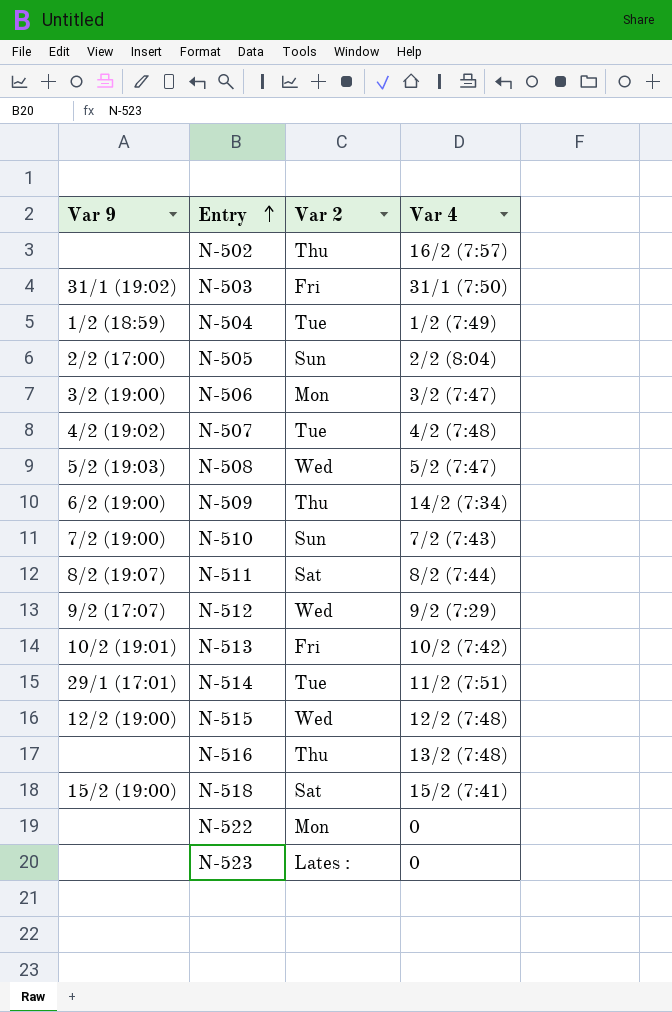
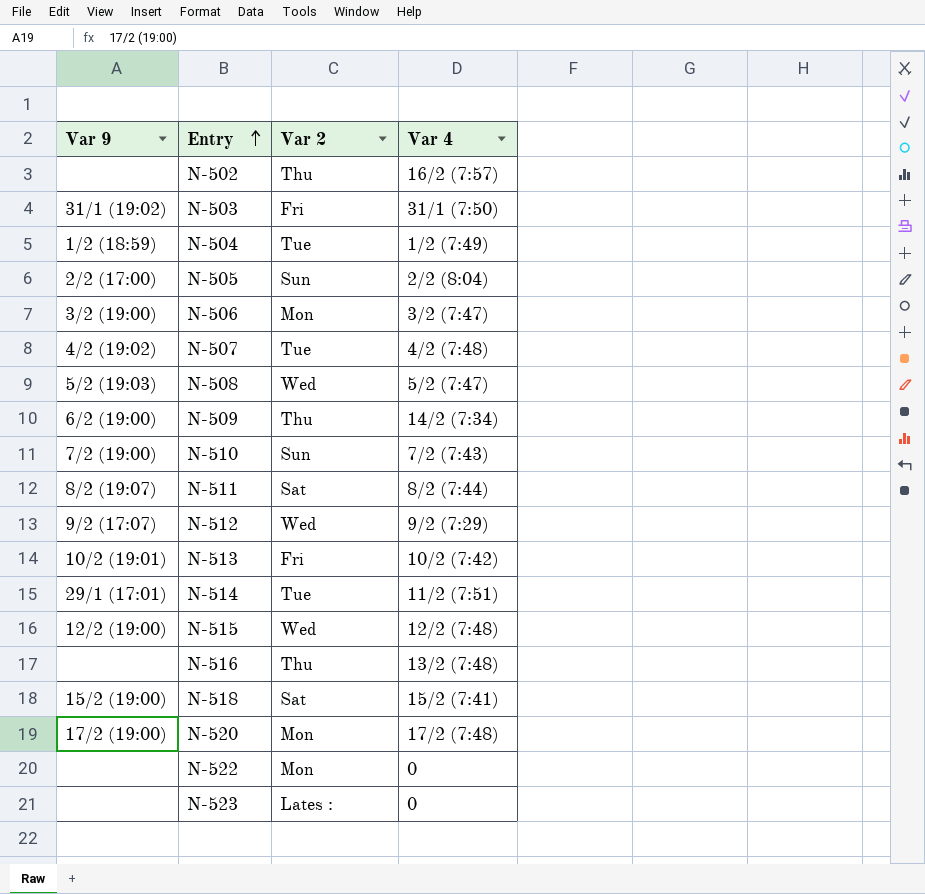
row N-520: none -> 17/2 (19:00) | Mon | 17/2 (7:48)

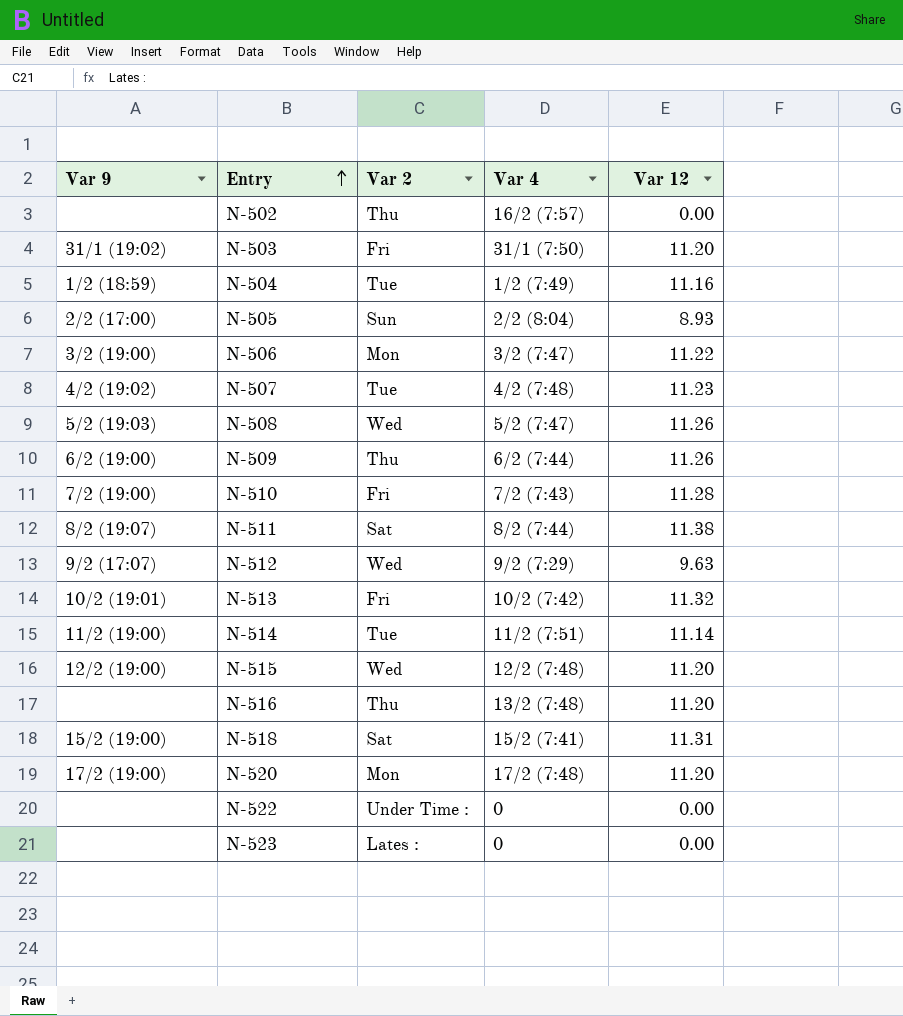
column Var 12 | position: none -> 5
N-509 | Var 4: 14/2 (7:34) -> 6/2 (7:44)
N-510 | Var 2: Sun -> Fri
N-514 | Var 9: 29/1 (17:01) -> 11/2 (19:00)
N-522 | Var 2: Mon -> Under Time :

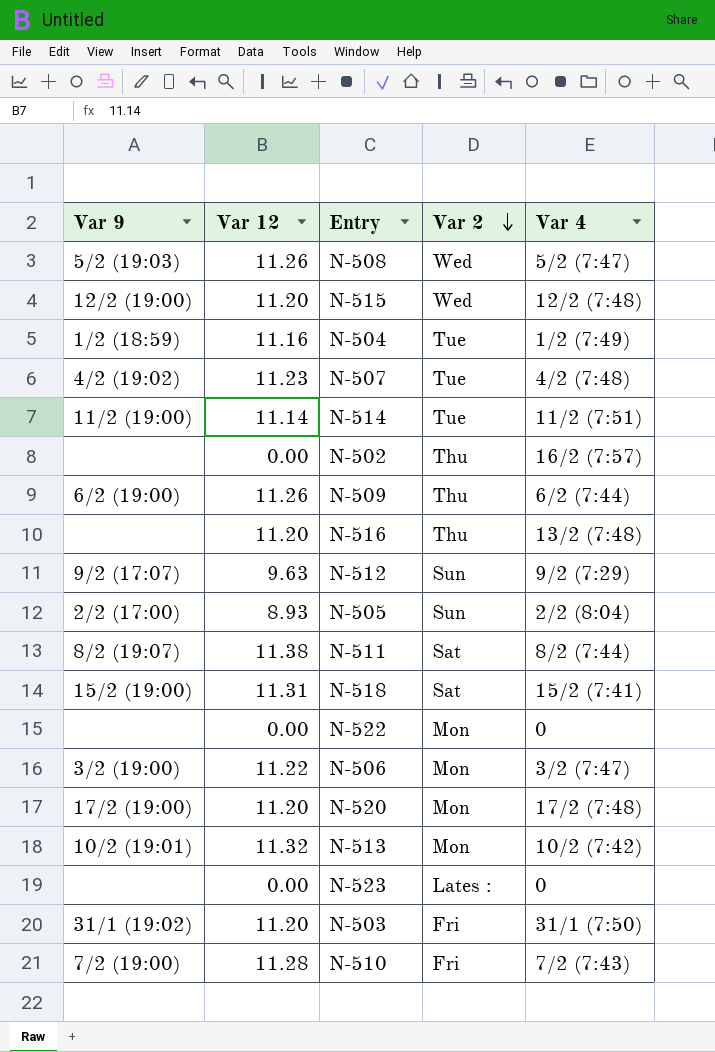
row order: Entry ascending -> Var 2 descending
column Var 12 | position: 5 -> 2
N-512 | Var 2: Wed -> Sun
N-522 | Var 2: Under Time : -> Mon
N-513 | Var 2: Fri -> Mon

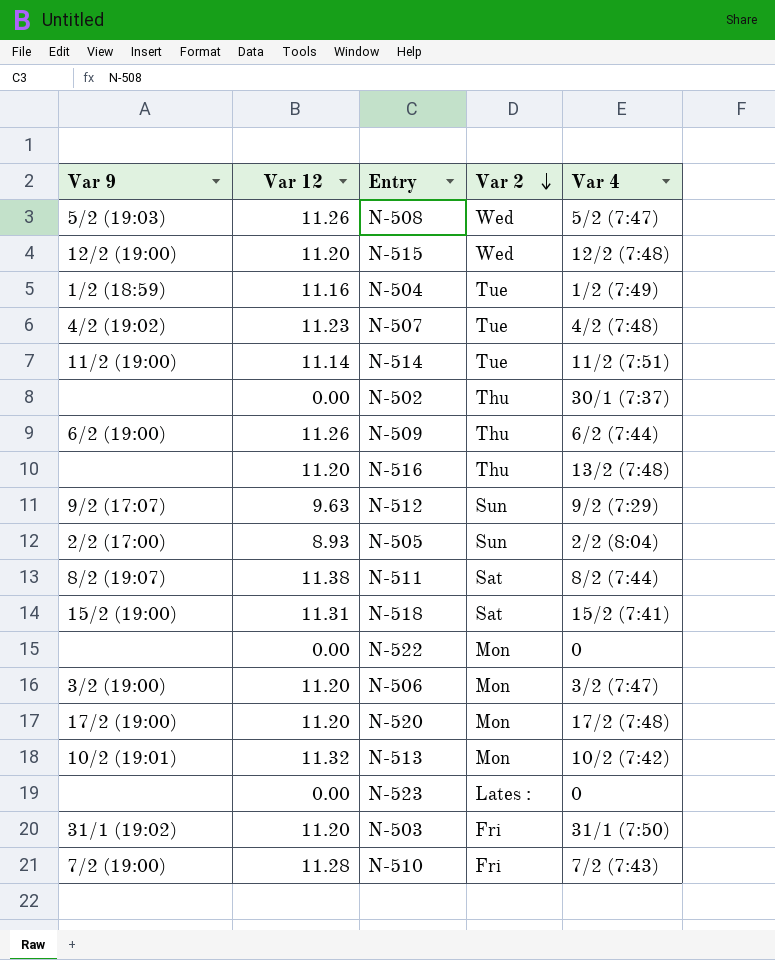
N-502 | Var 4: 16/2 (7:57) -> 30/1 (7:37)
N-506 | Var 12: 11.22 -> 11.20

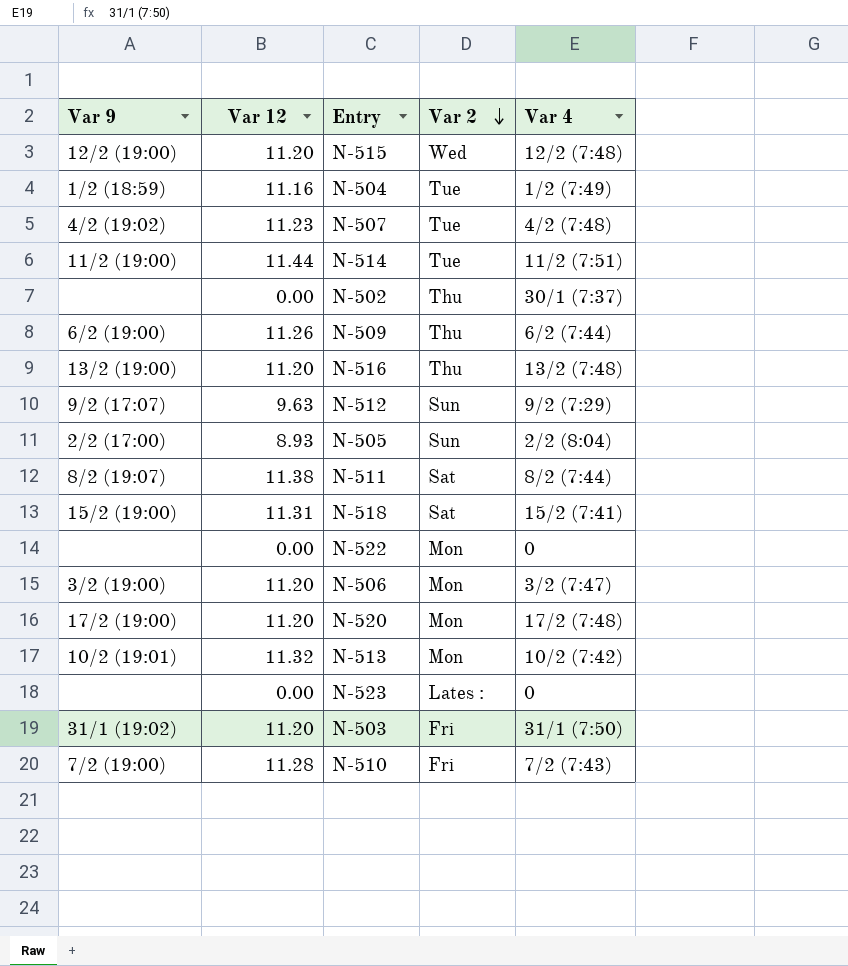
row N-508: 5/2 (19:03) | 11.26 | Wed | 5/2 (7:47) -> none
N-514 | Var 12: 11.14 -> 11.44
N-516 | Var 9: none -> 13/2 (19:00)

